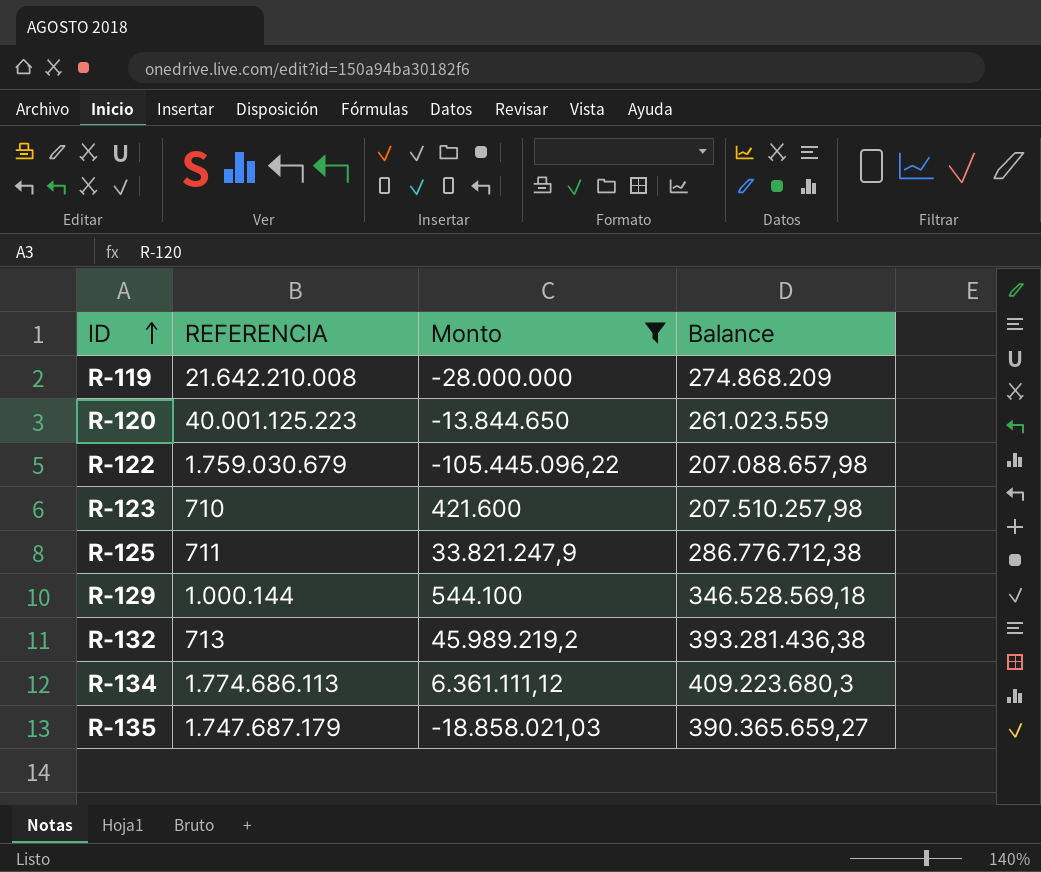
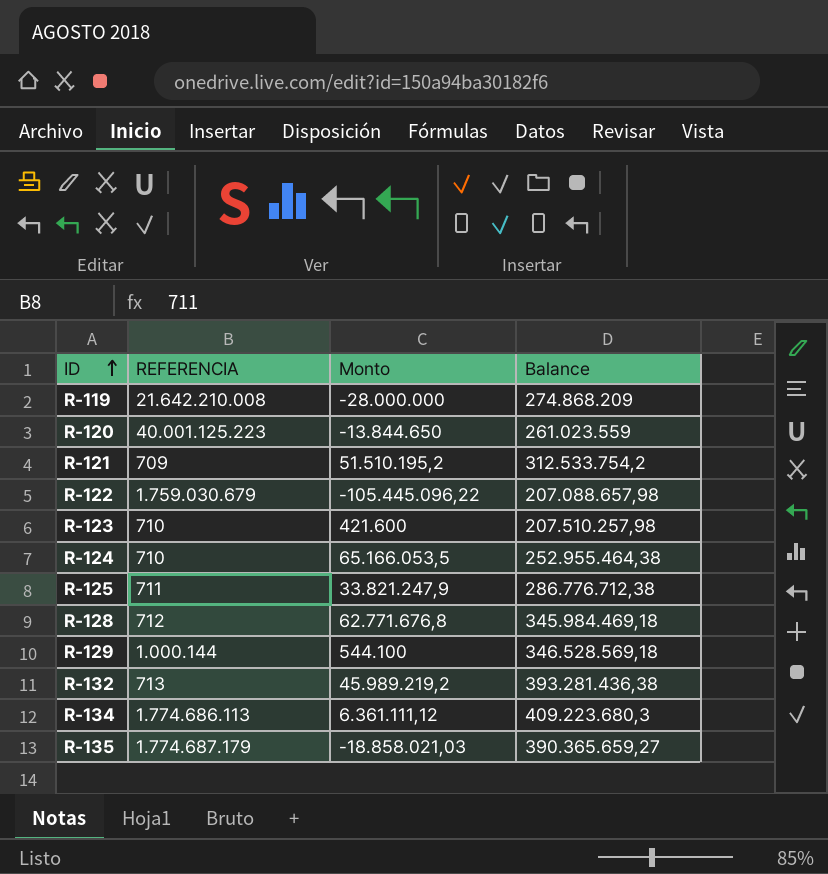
filter: Monto <= 45.989.219,2 -> none
R-135 | REFERENCIA: 1.747.687.179 -> 1.774.687.179

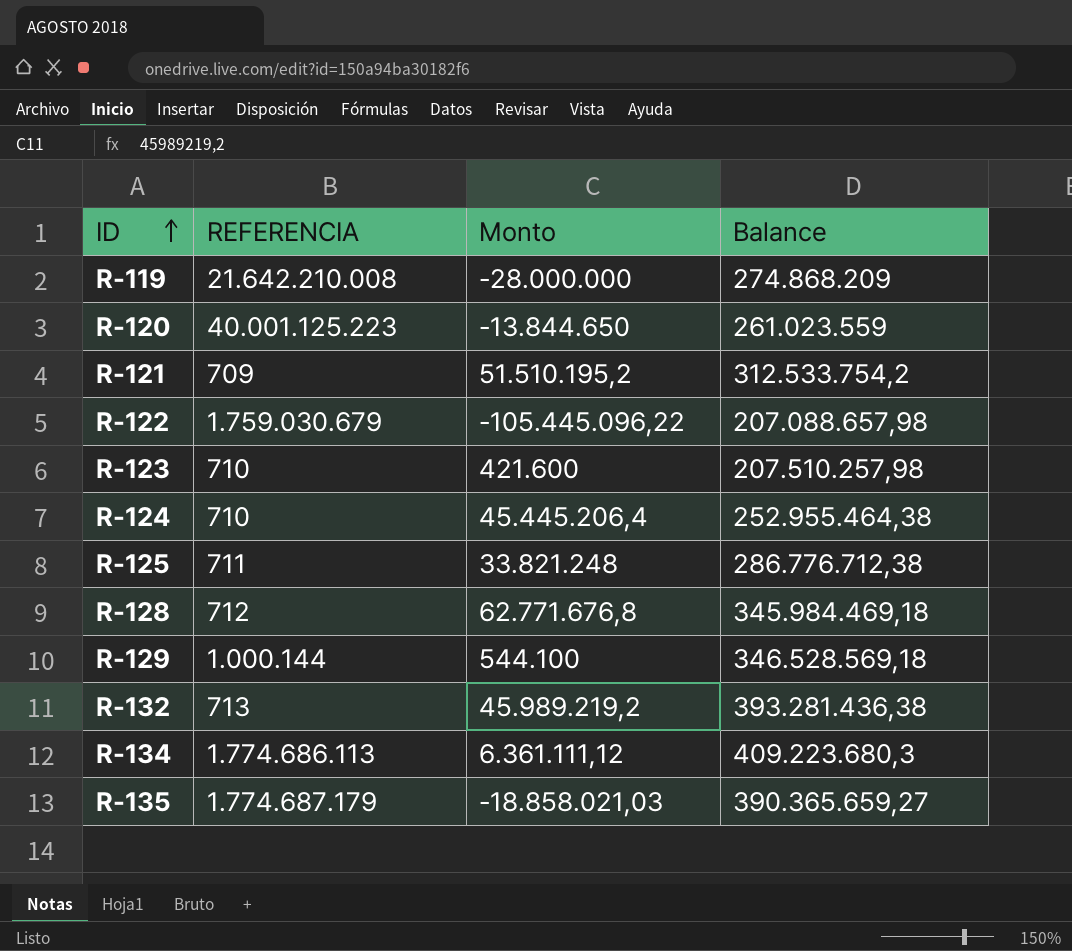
R-124 | Monto: 65.166.053,5 -> 45.445.206,4
R-125 | Monto: 33.821.247,9 -> 33.821.248

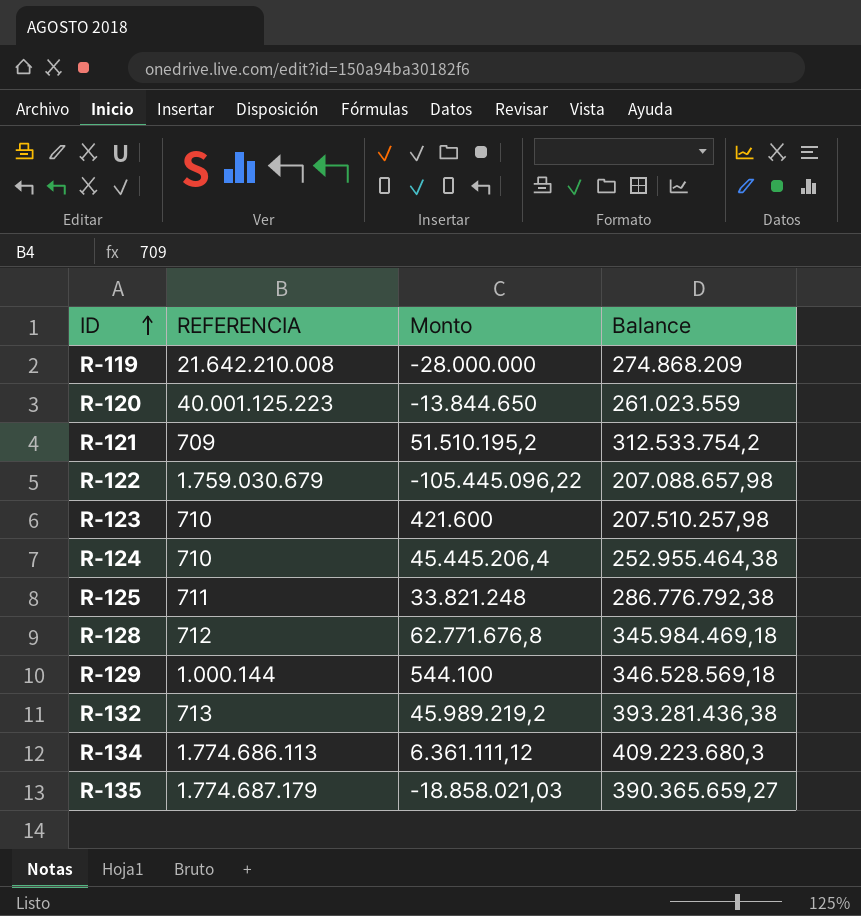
R-125 | Balance: 286.776.712,38 -> 286.776.792,38

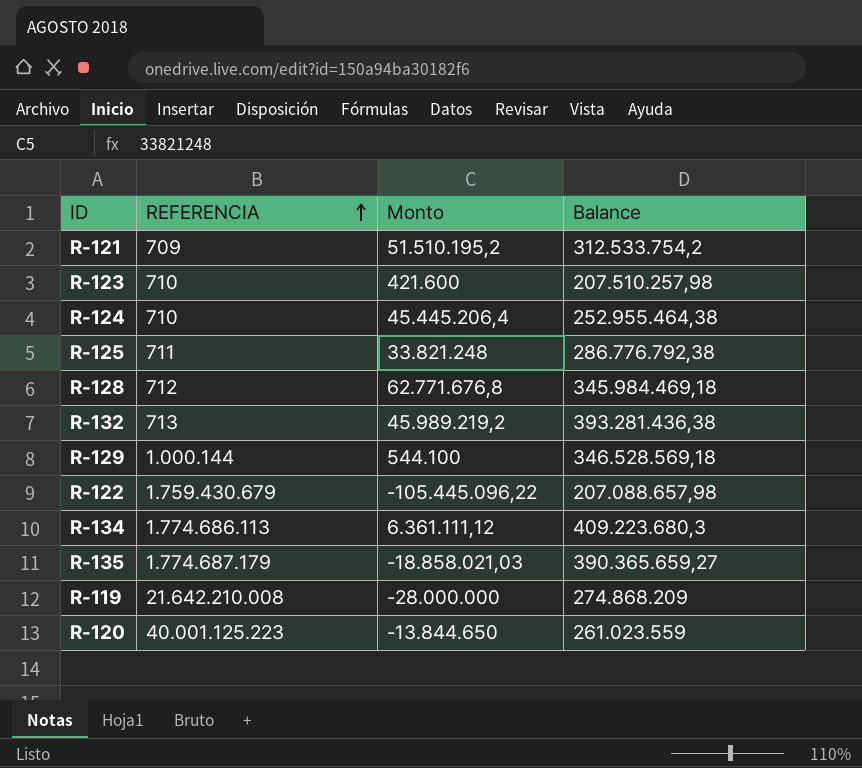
row order: ID ascending -> REFERENCIA ascending
R-122 | REFERENCIA: 1.759.030.679 -> 1.759.430.679

